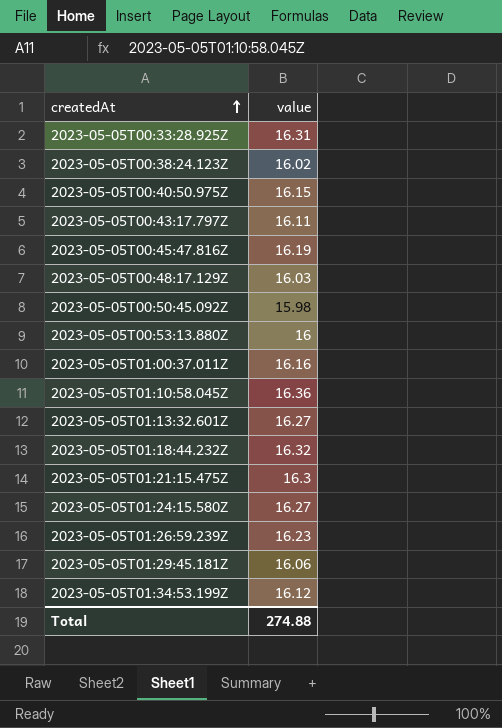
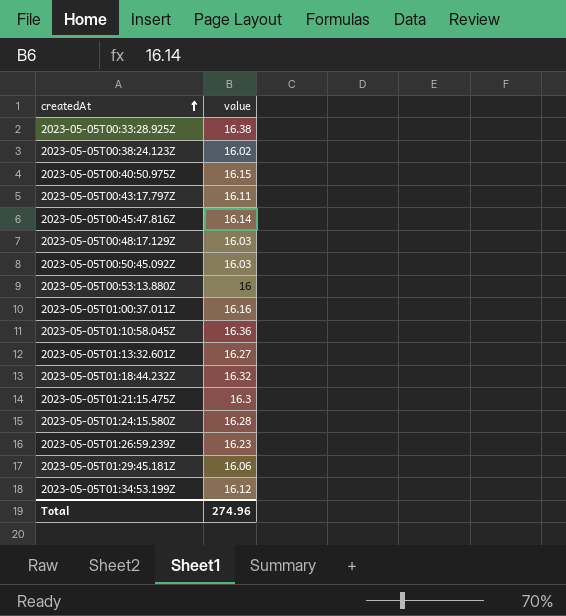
2023-05-05T00:33:28.925Z | value: 16.31 -> 16.38
2023-05-05T00:45:47.816Z | value: 16.19 -> 16.14
2023-05-05T00:50:45.092Z | value: 15.98 -> 16.03
2023-05-05T01:24:15.580Z | value: 16.27 -> 16.28
Total | value: 274.88 -> 274.96

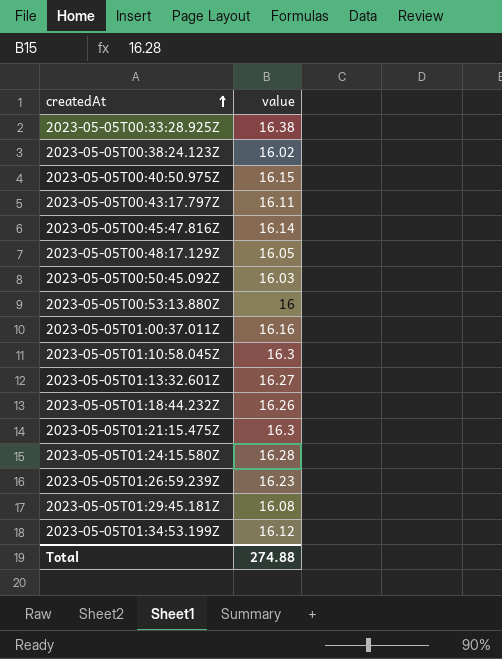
2023-05-05T00:48:17.129Z | value: 16.03 -> 16.05
2023-05-05T01:10:58.045Z | value: 16.36 -> 16.3
2023-05-05T01:18:44.232Z | value: 16.32 -> 16.26
2023-05-05T01:29:45.181Z | value: 16.06 -> 16.08
Total | value: 274.96 -> 274.88

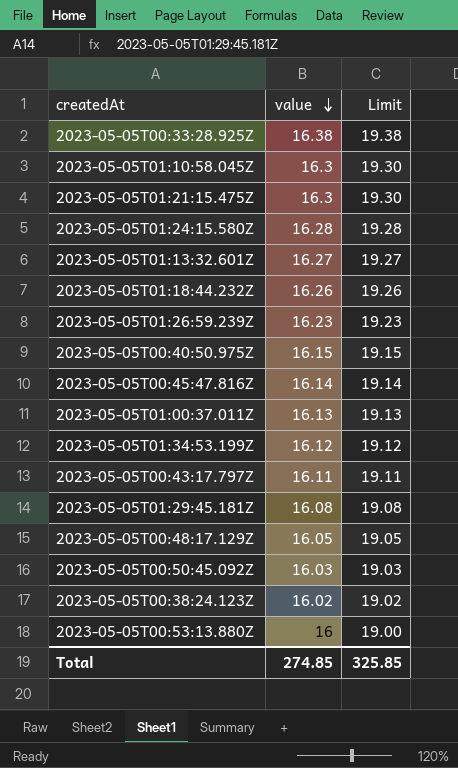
row order: createdAt ascending -> value descending
column Limit | formula: none -> [value] + 3
2023-05-05T01:00:37.011Z | value: 16.16 -> 16.13
Total | value: 274.88 -> 274.85

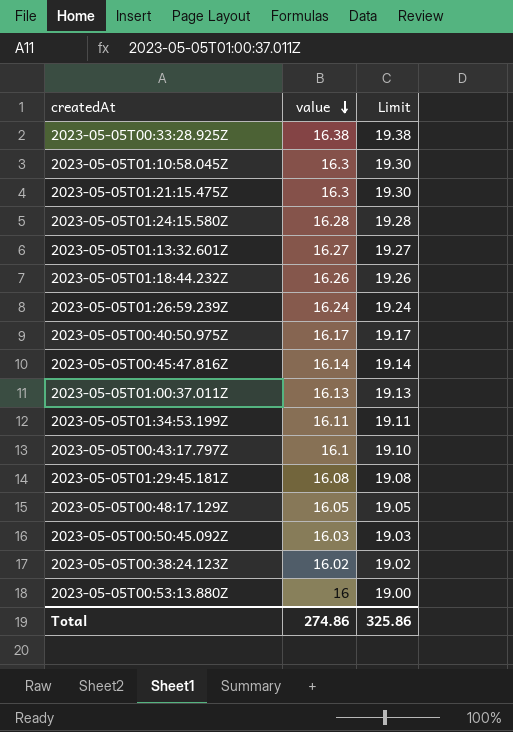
2023-05-05T01:26:59.239Z | value: 16.23 -> 16.24
2023-05-05T01:26:59.239Z | Limit: 19.23 -> 19.24
2023-05-05T00:40:50.975Z | value: 16.15 -> 16.17
2023-05-05T00:40:50.975Z | Limit: 19.15 -> 19.17
2023-05-05T01:34:53.199Z | value: 16.12 -> 16.11
2023-05-05T01:34:53.199Z | Limit: 19.12 -> 19.11
2023-05-05T00:43:17.797Z | value: 16.11 -> 16.1
2023-05-05T00:43:17.797Z | Limit: 19.11 -> 19.10
Total | value: 274.85 -> 274.86
Total | Limit: 325.85 -> 325.86

